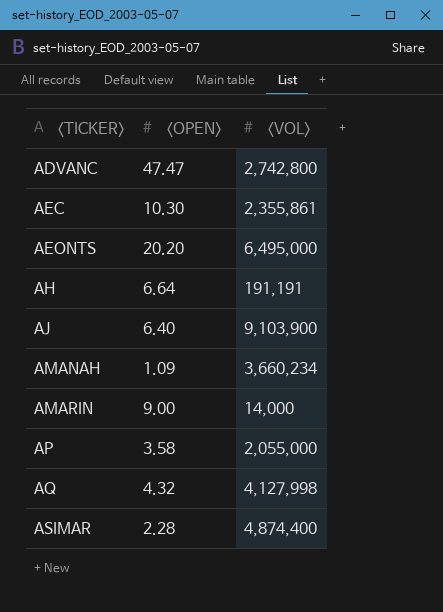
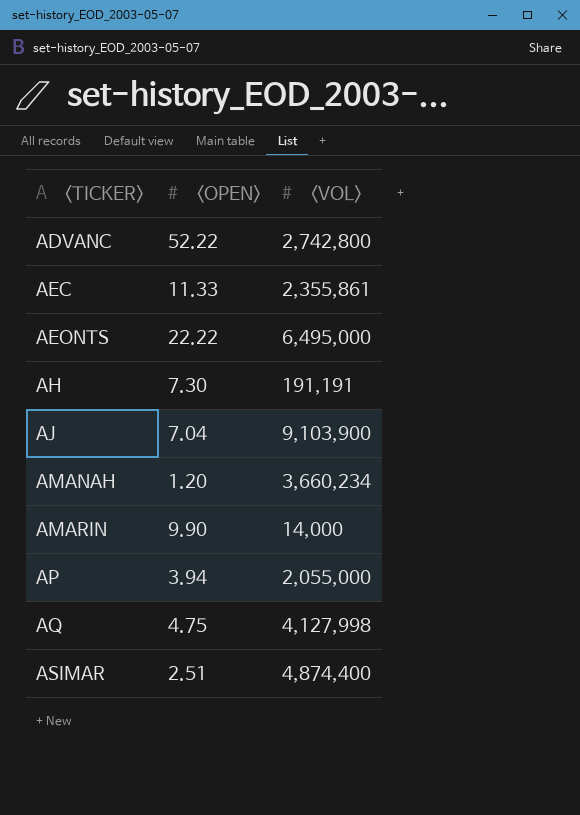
ADVANC | <OPEN>: 47.47 -> 52.22
AEC | <OPEN>: 10.30 -> 11.33
AEONTS | <OPEN>: 20.20 -> 22.22
AH | <OPEN>: 6.64 -> 7.30
AJ | <OPEN>: 6.40 -> 7.04
AMANAH | <OPEN>: 1.09 -> 1.20
AMARIN | <OPEN>: 9.00 -> 9.90
AP | <OPEN>: 3.58 -> 3.94
AQ | <OPEN>: 4.32 -> 4.75
ASIMAR | <OPEN>: 2.28 -> 2.51

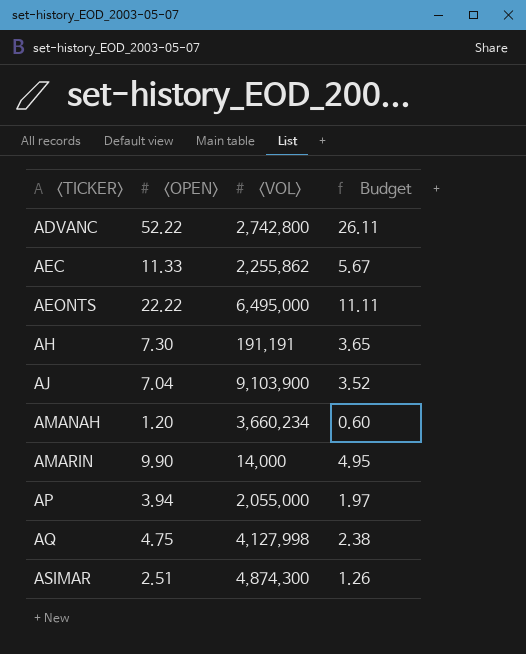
column Budget | formula: none -> [<OPEN>] * 0.5
AEC | <VOL>: 2,355,861 -> 2,255,862
ASIMAR | <VOL>: 4,874,400 -> 4,874,300

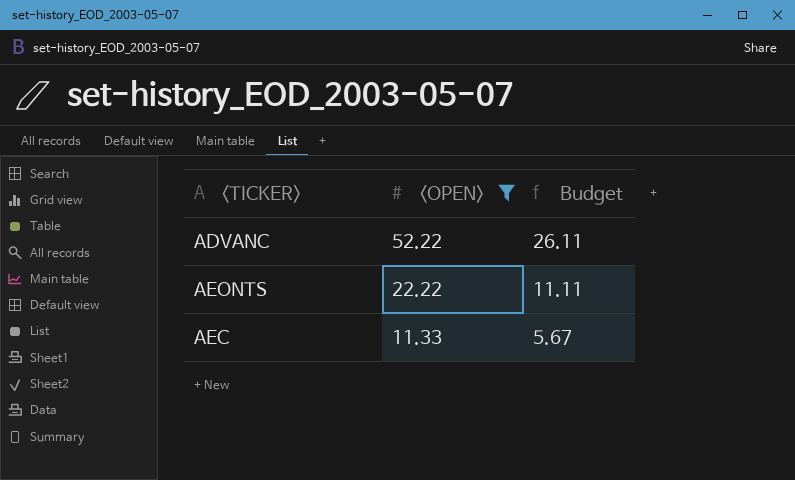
filter: none -> <OPEN> >= 11.33
row order: <TICKER> ascending -> <OPEN> descending
column <VOL> | position: 3 -> none

